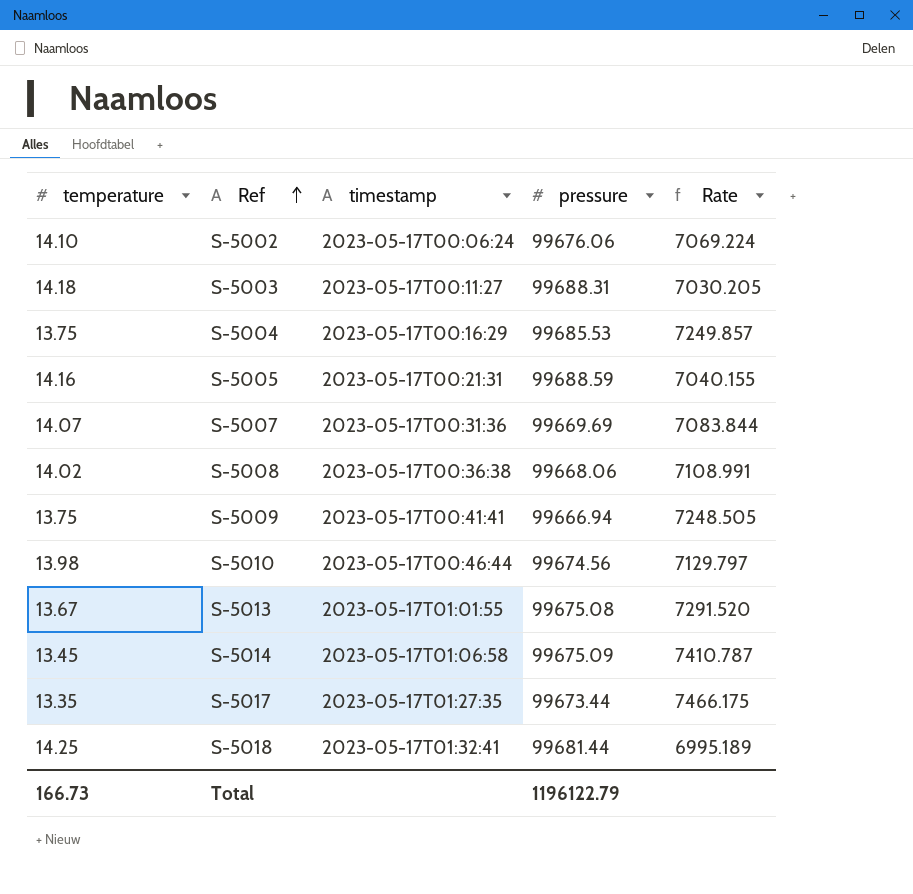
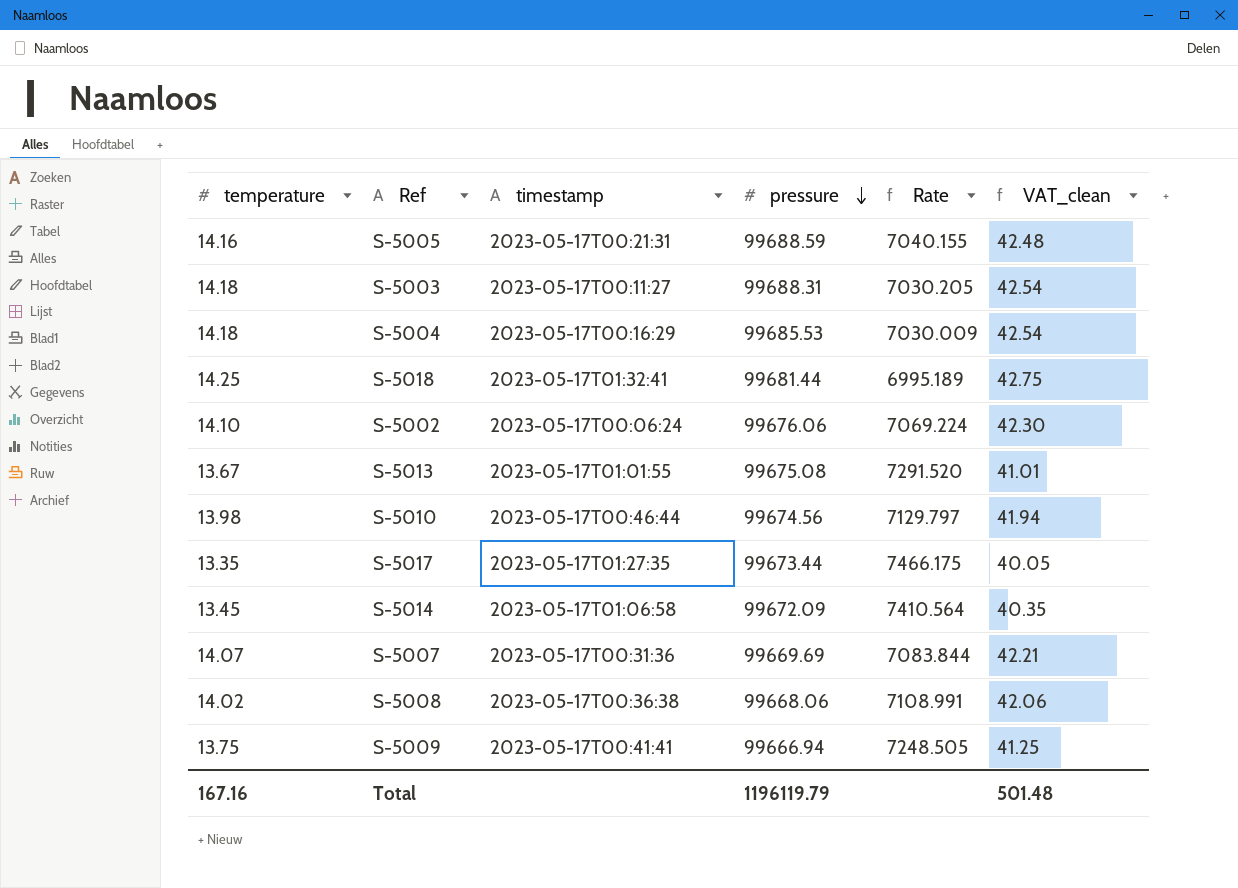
row order: Ref ascending -> pressure descending
column VAT_clean | formula: none -> [temperature] * 3
S-5004 | temperature: 13.75 -> 14.18
S-5004 | Rate: 7249.857 -> 7030.009
S-5014 | pressure: 99675.09 -> 99672.09
S-5014 | Rate: 7410.787 -> 7410.564
Total | temperature: 166.73 -> 167.16
Total | pressure: 1196122.79 -> 1196119.79

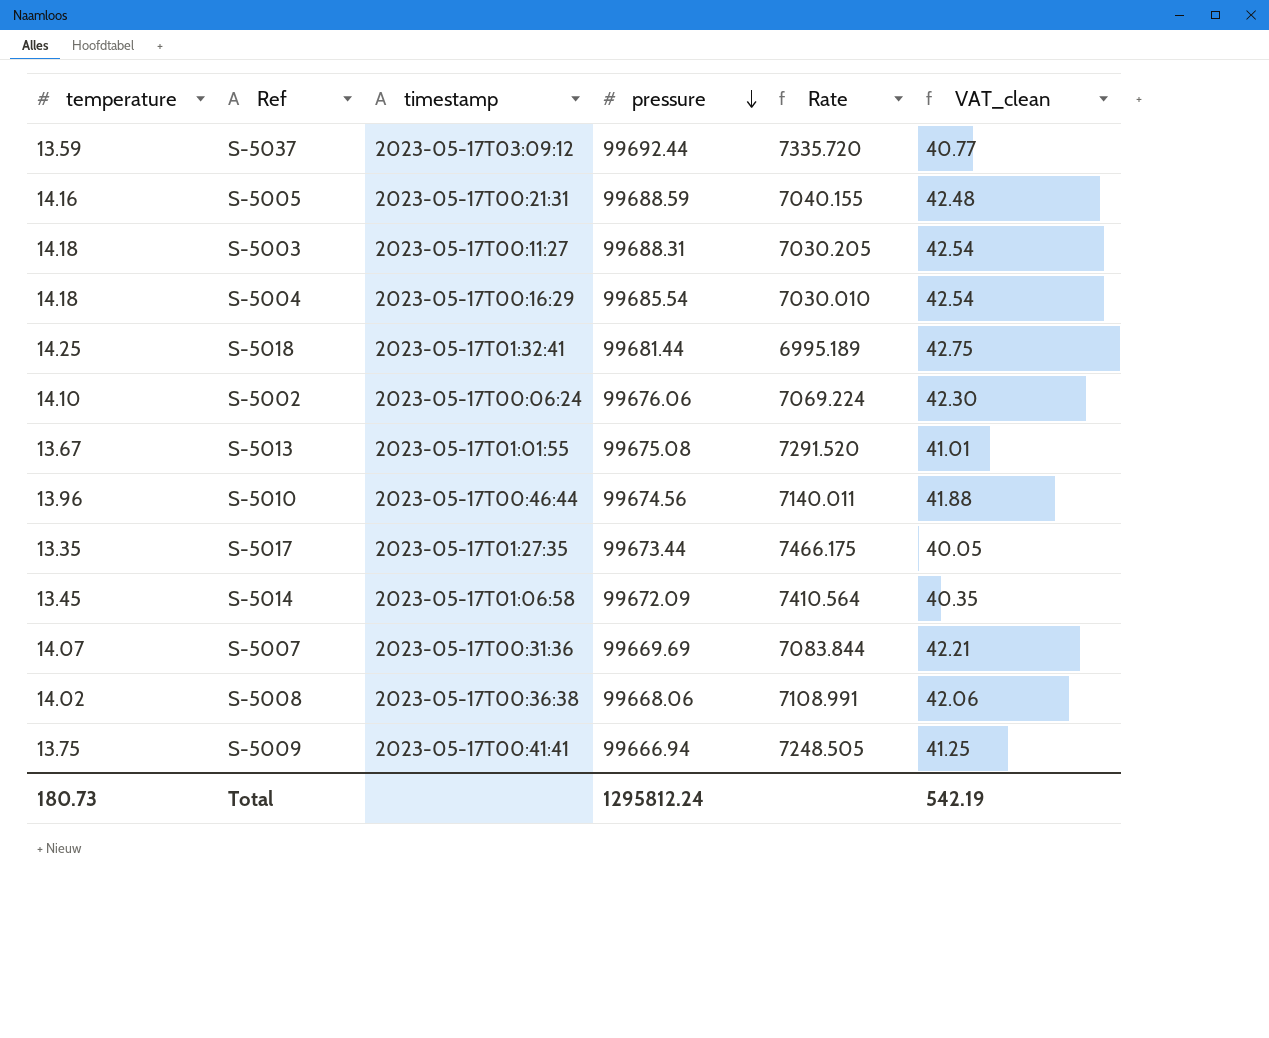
row S-5037: none -> 13.59 | 2023-05-17T03:09:12 | 99692.44 | 7335.720 | 40.77
S-5004 | pressure: 99685.53 -> 99685.54
S-5004 | Rate: 7030.009 -> 7030.010
S-5010 | temperature: 13.98 -> 13.96
S-5010 | Rate: 7129.797 -> 7140.011
S-5010 | VAT_clean: 41.94 -> 41.88
Total | temperature: 167.16 -> 180.73
Total | pressure: 1196119.79 -> 1295812.24
Total | VAT_clean: 501.48 -> 542.19

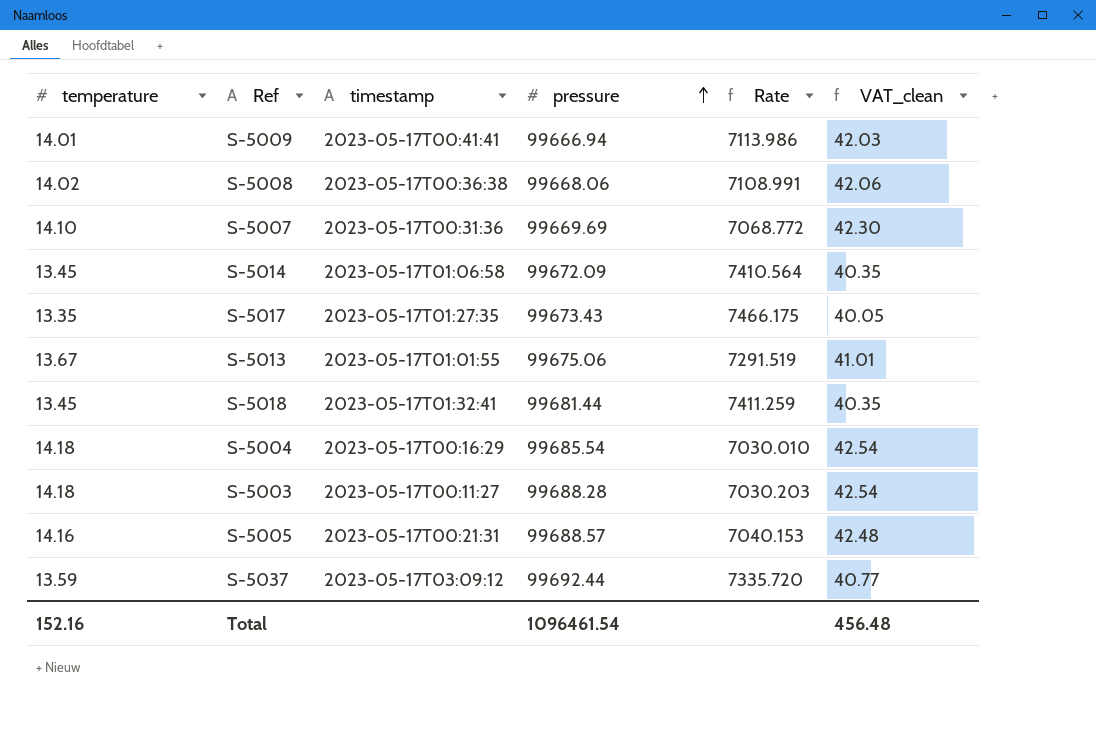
row order: pressure descending -> pressure ascending
row S-5002: 14.10 | 2023-05-17T00:06:24 | 99676.06 | 7069.224 | 42.30 -> none
row S-5010: 13.96 | 2023-05-17T00:46:44 | 99674.56 | 7140.011 | 41.88 -> none
S-5009 | temperature: 13.75 -> 14.01
S-5009 | Rate: 7248.505 -> 7113.986
S-5009 | VAT_clean: 41.25 -> 42.03
S-5007 | temperature: 14.07 -> 14.10
S-5007 | Rate: 7083.844 -> 7068.772
S-5007 | VAT_clean: 42.21 -> 42.30
S-5017 | pressure: 99673.44 -> 99673.43
S-5013 | pressure: 99675.08 -> 99675.06
S-5013 | Rate: 7291.520 -> 7291.519
S-5018 | temperature: 14.25 -> 13.45
S-5018 | Rate: 6995.189 -> 7411.259
S-5018 | VAT_clean: 42.75 -> 40.35
S-5003 | pressure: 99688.31 -> 99688.28
S-5003 | Rate: 7030.205 -> 7030.203
S-5005 | pressure: 99688.59 -> 99688.57
S-5005 | Rate: 7040.155 -> 7040.153
Total | temperature: 180.73 -> 152.16
Total | pressure: 1295812.24 -> 1096461.54
Total | VAT_clean: 542.19 -> 456.48

